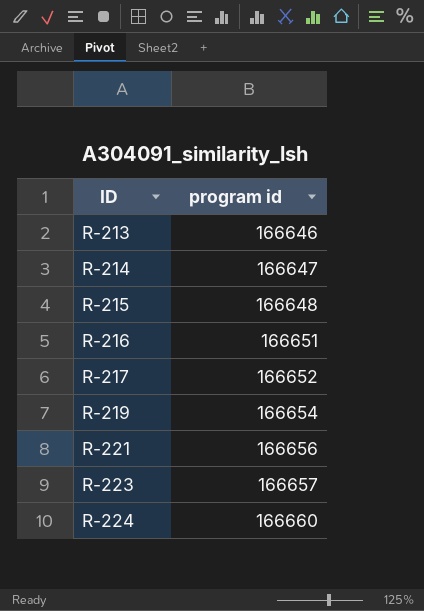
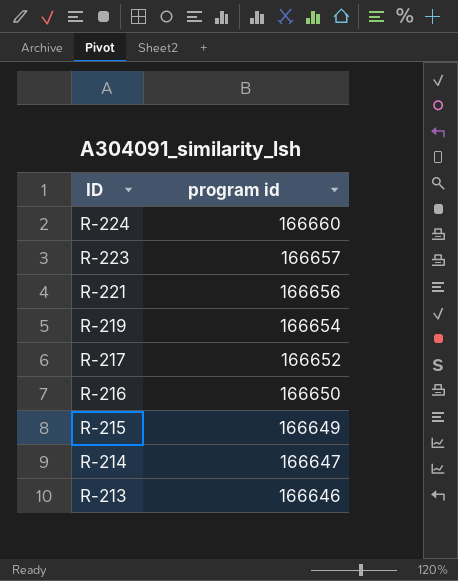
row order: ID ascending -> ID descending
R-216 | program id: 166651 -> 166650
R-215 | program id: 166648 -> 166649

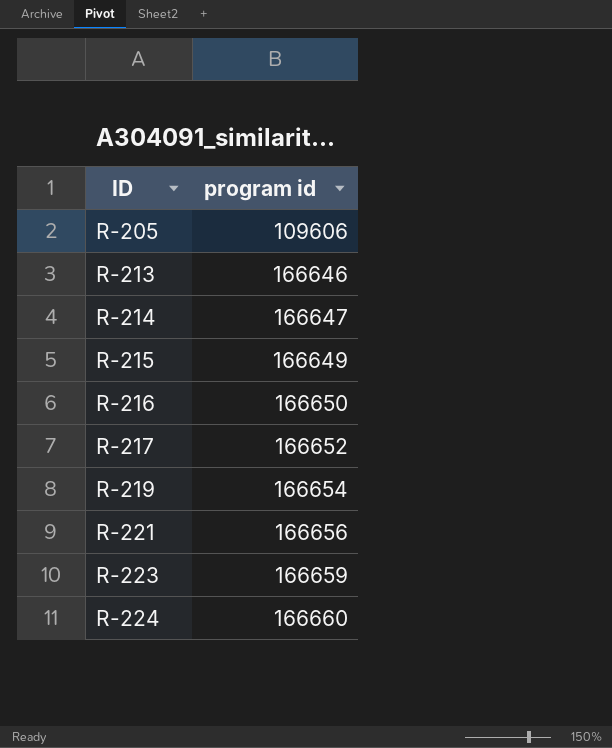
row order: ID descending -> ID ascending
row R-205: none -> 109606
R-223 | program id: 166657 -> 166659

